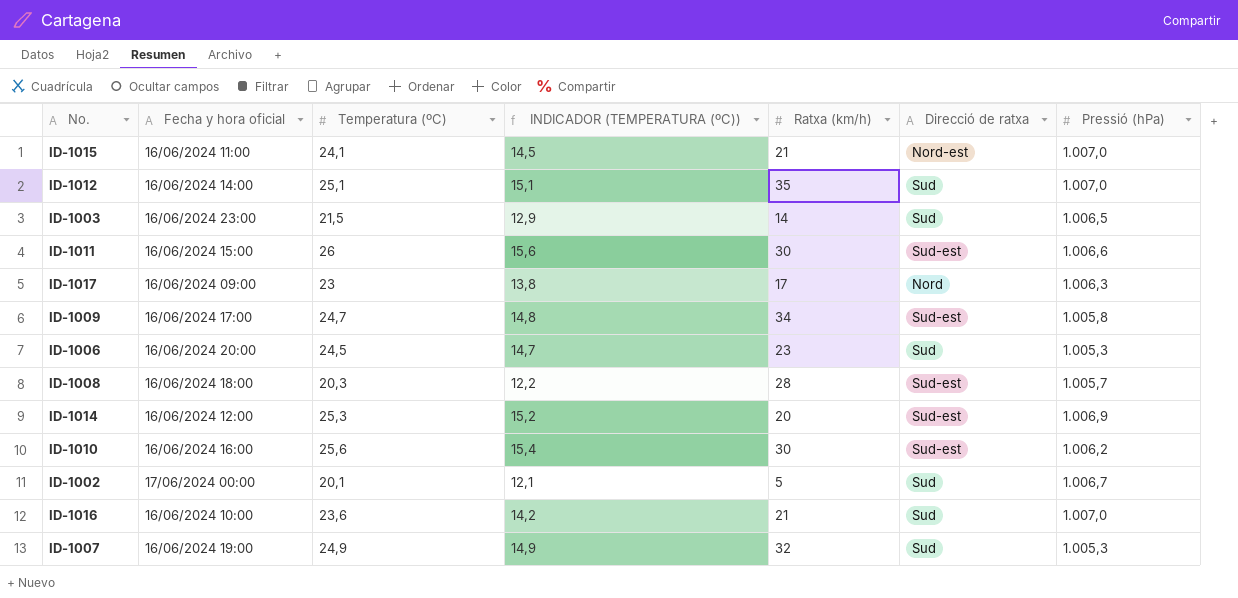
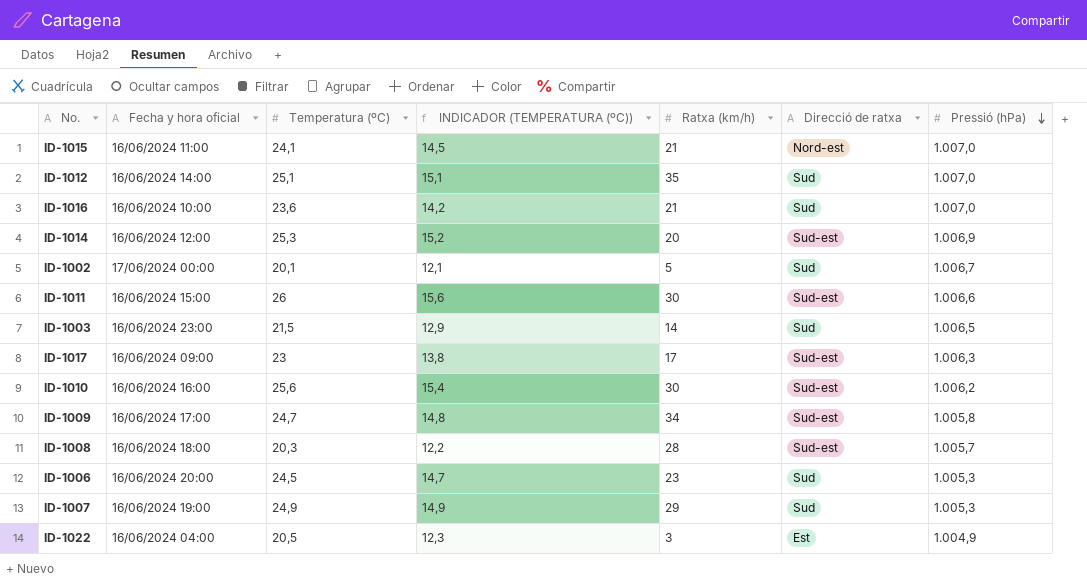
row order: none -> Pressió (hPa) descending
ID-1017 | Direcció de ratxa: Nord -> Sud-est
ID-1007 | Ratxa (km/h): 32 -> 29
row ID-1022: none -> 16/06/2024 04:00 | 20,5 | 12,3 | 3 | Est | 1.004,9

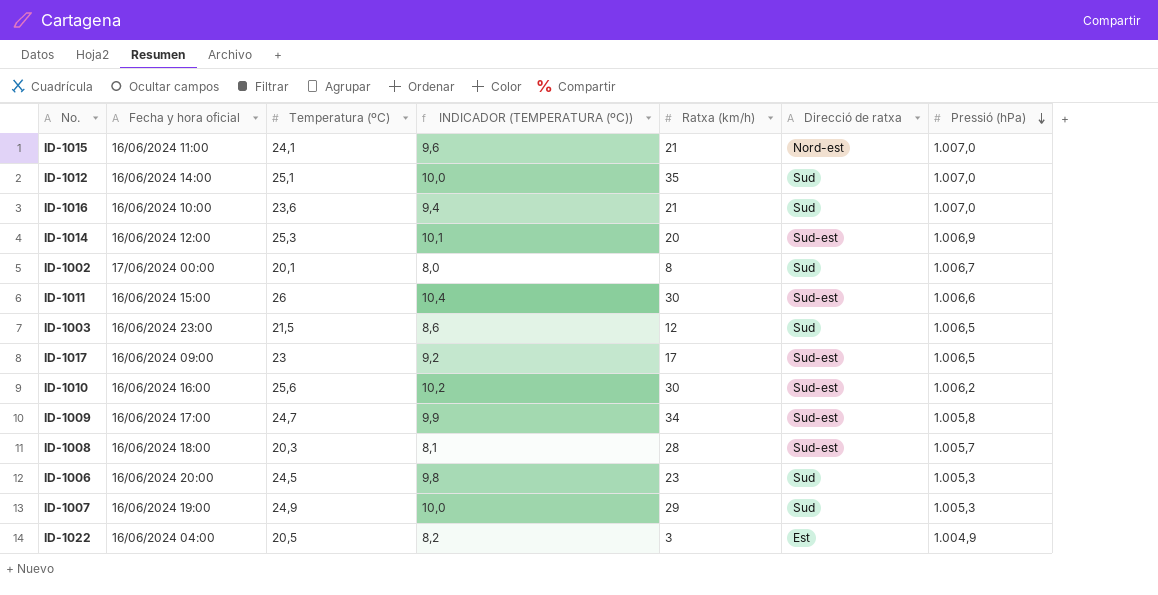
column INDICADOR (TEMPERATURA (ºC)) | formula: [Temperatura (ºC)] * 0,6 -> [Temperatura (ºC)] * 0,4
ID-1002 | Ratxa (km/h): 5 -> 8
ID-1003 | Ratxa (km/h): 14 -> 12
ID-1017 | Pressió (hPa): 1.006,3 -> 1.006,5

